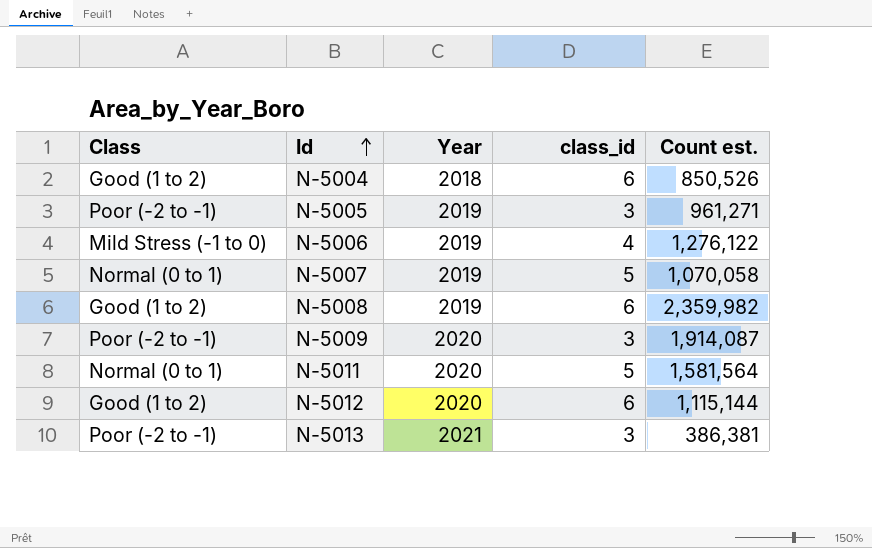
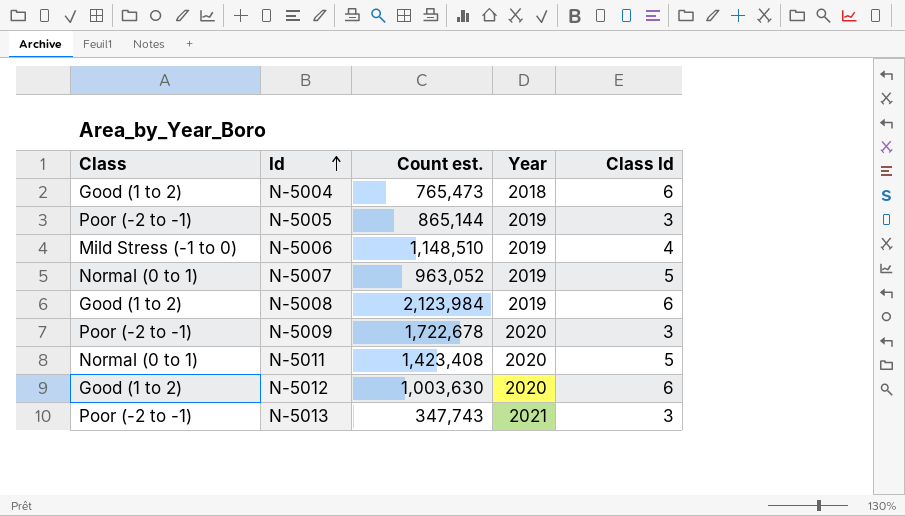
column Count est. | position: 5 -> 3
column name: class_id -> Class Id
N-5004 | Count est.: 850,526 -> 765,473
N-5005 | Count est.: 961,271 -> 865,144
N-5006 | Count est.: 1,276,122 -> 1,148,510
N-5007 | Count est.: 1,070,058 -> 963,052
N-5008 | Count est.: 2,359,982 -> 2,123,984
N-5009 | Count est.: 1,914,087 -> 1,722,678
N-5011 | Count est.: 1,581,564 -> 1,423,408
N-5012 | Count est.: 1,115,144 -> 1,003,630
N-5013 | Count est.: 386,381 -> 347,743

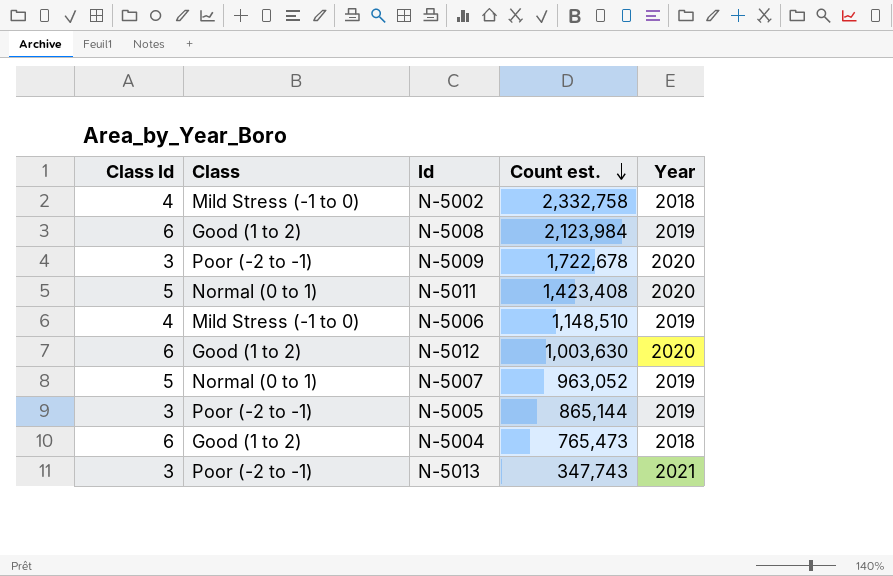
row order: Id ascending -> Count est. descending
column Class Id | position: 5 -> 1
row N-5002: none -> 4 | Mild Stress (-1 to 0) | 2,332,758 | 2018

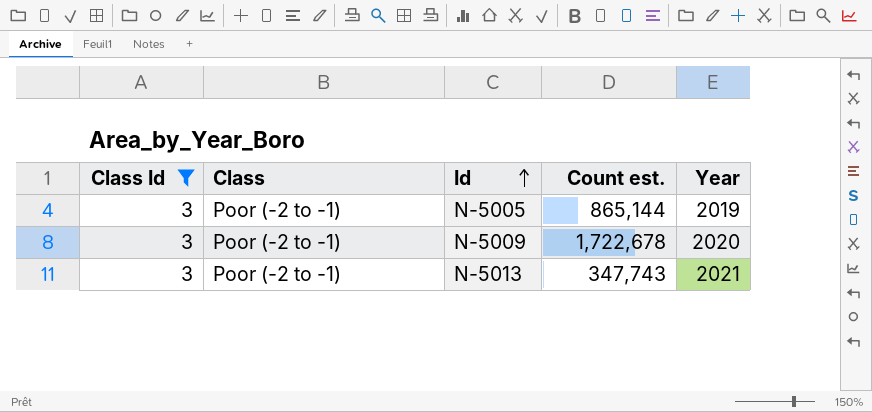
filter: none -> Class Id = 3
row order: Count est. descending -> Id ascending

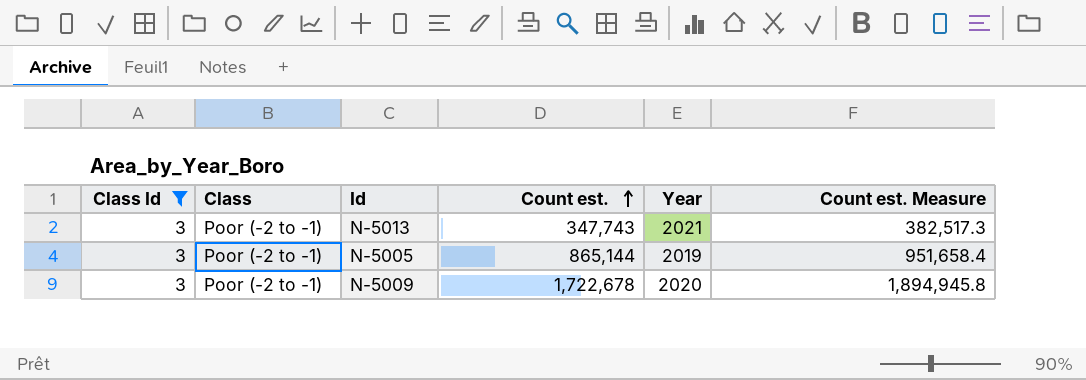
row order: Id ascending -> Count est. ascending
column Count est. Measure | formula: none -> [Count est.] * 1.1

